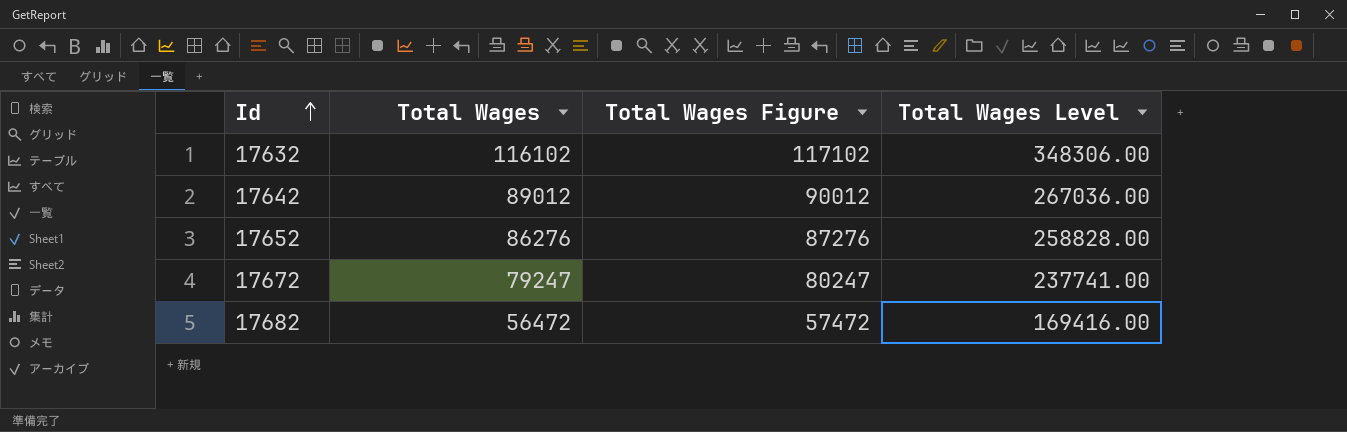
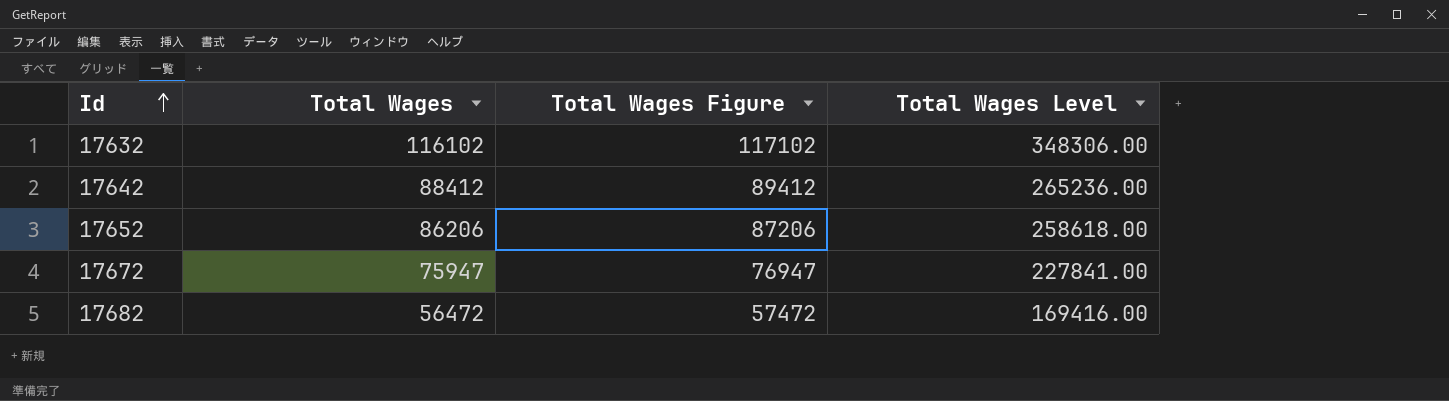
17642 | Total Wages: 89012 -> 88412
17642 | Total Wages Figure: 90012 -> 89412
17642 | Total Wages Level: 267036.00 -> 265236.00
17652 | Total Wages: 86276 -> 86206
17652 | Total Wages Figure: 87276 -> 87206
17652 | Total Wages Level: 258828.00 -> 258618.00
17672 | Total Wages: 79247 -> 75947
17672 | Total Wages Figure: 80247 -> 76947
17672 | Total Wages Level: 237741.00 -> 227841.00

